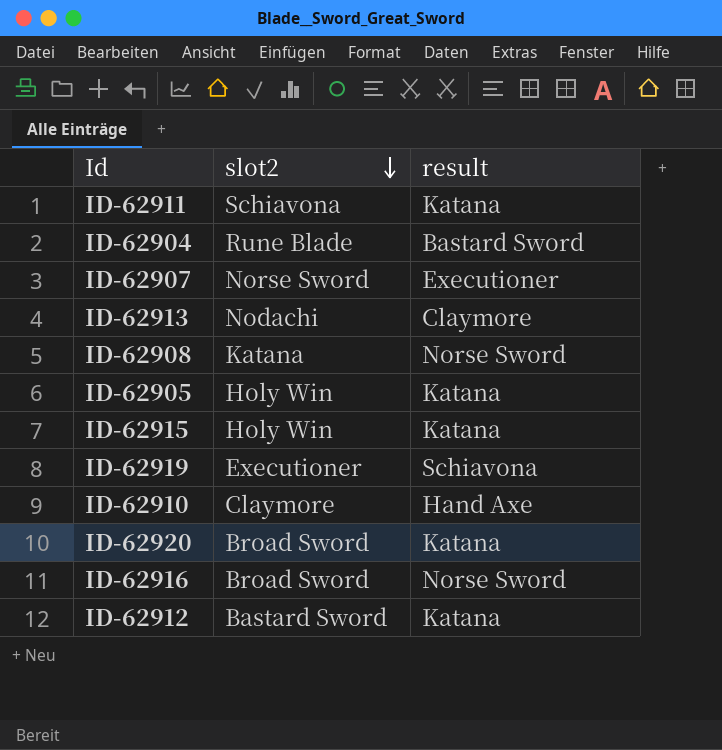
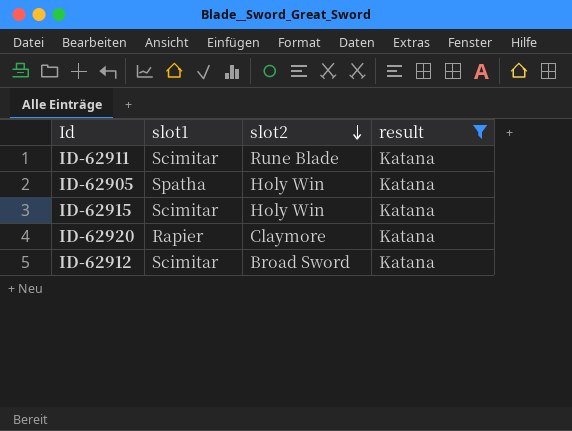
filter: none -> result = Katana
column slot1 | position: none -> 2
ID-62911 | slot2: Schiavona -> Rune Blade
ID-62920 | slot2: Broad Sword -> Claymore
ID-62912 | slot2: Bastard Sword -> Broad Sword

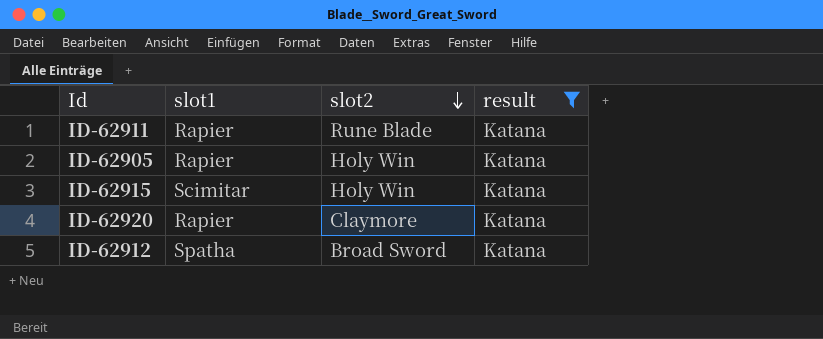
ID-62911 | slot1: Scimitar -> Rapier
ID-62905 | slot1: Spatha -> Rapier
ID-62912 | slot1: Scimitar -> Spatha

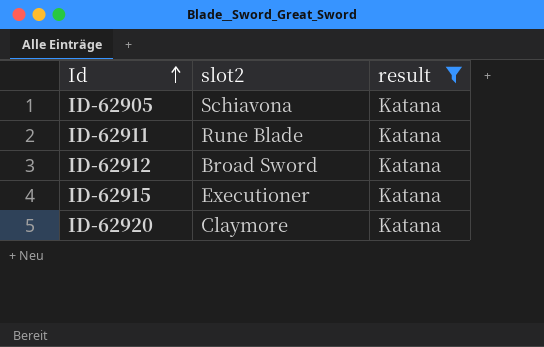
row order: slot2 descending -> Id ascending
column slot1 | position: 2 -> none
ID-62905 | slot2: Holy Win -> Schiavona
ID-62915 | slot2: Holy Win -> Executioner

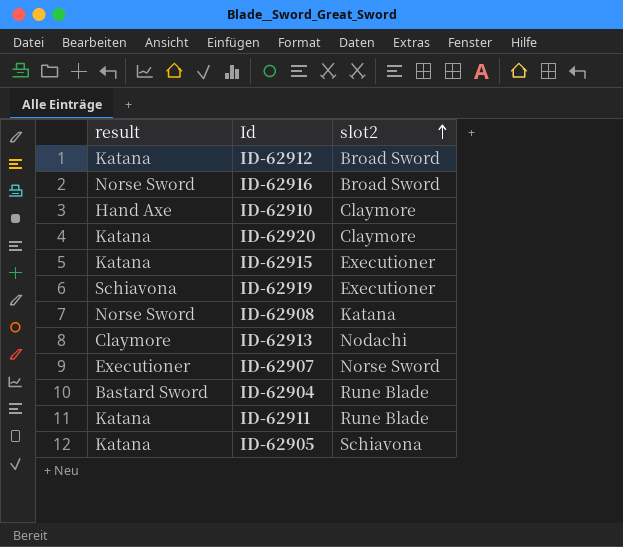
filter: result = Katana -> none
row order: Id ascending -> slot2 ascending
column result | position: 3 -> 1

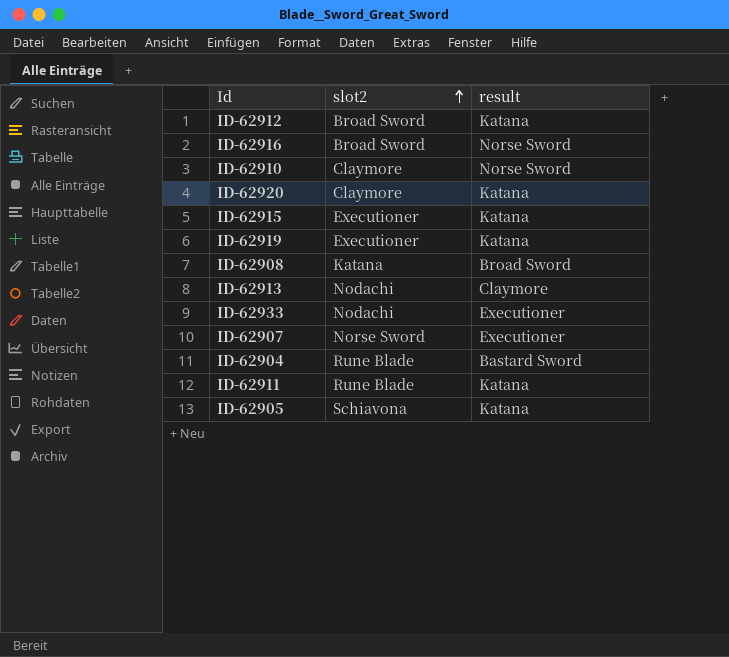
column result | position: 1 -> 3
ID-62910 | result: Hand Axe -> Norse Sword
ID-62919 | result: Schiavona -> Katana
ID-62908 | result: Norse Sword -> Broad Sword
row ID-62933: none -> Nodachi | Executioner

